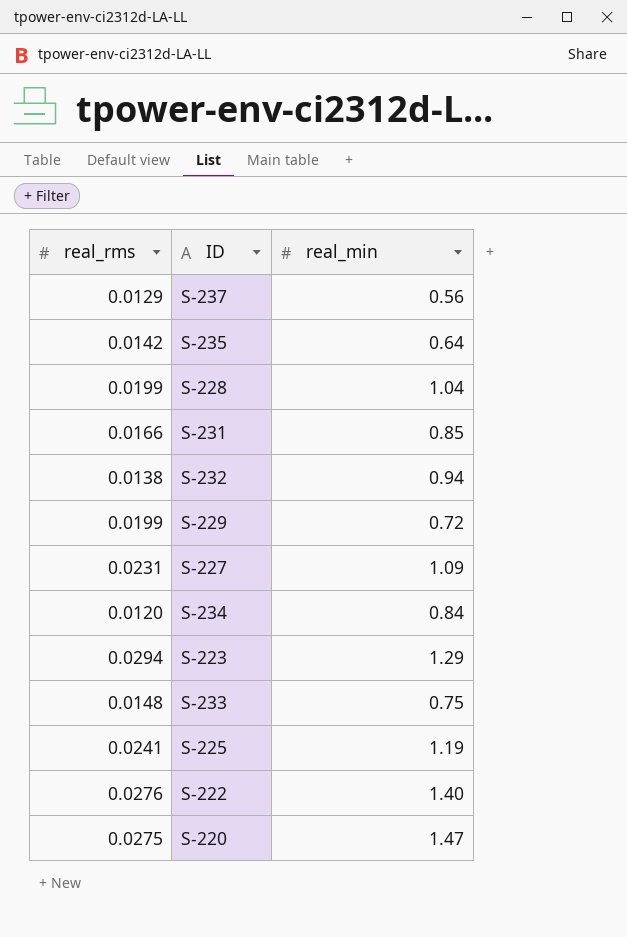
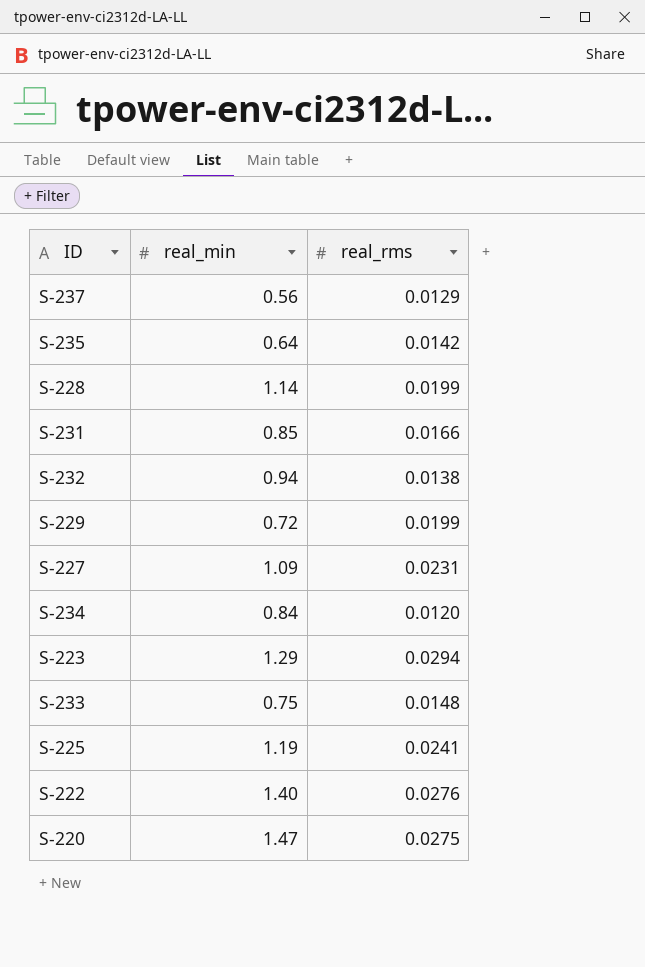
column real_rms | position: 1 -> 3
S-228 | real_min: 1.04 -> 1.14

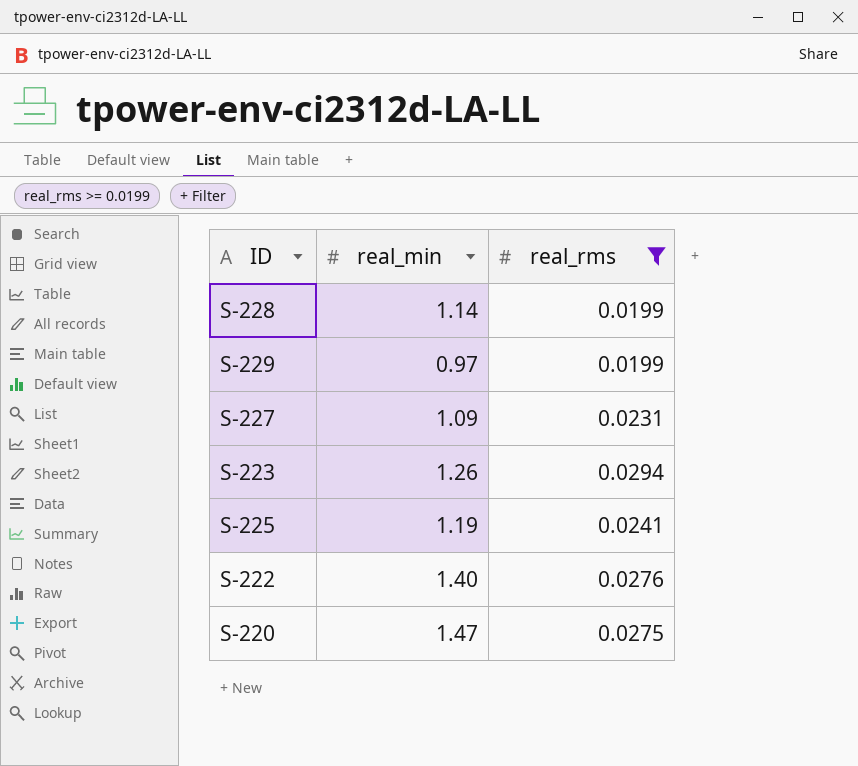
filter: none -> real_rms >= 0.0199
S-229 | real_min: 0.72 -> 0.97
S-223 | real_min: 1.29 -> 1.26

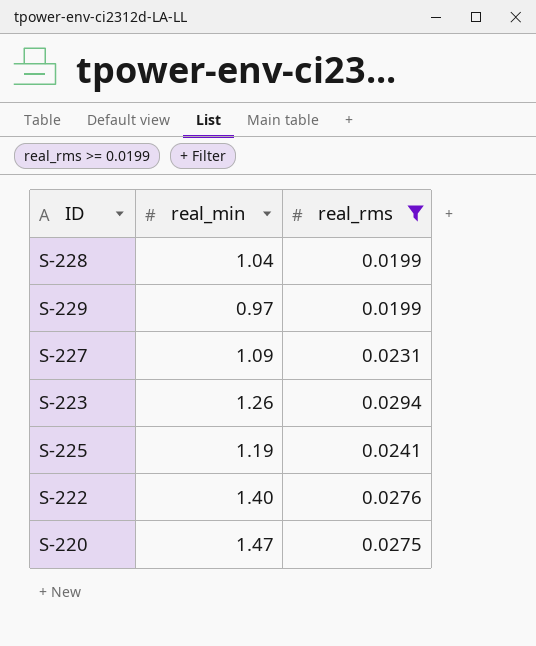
S-228 | real_min: 1.14 -> 1.04

